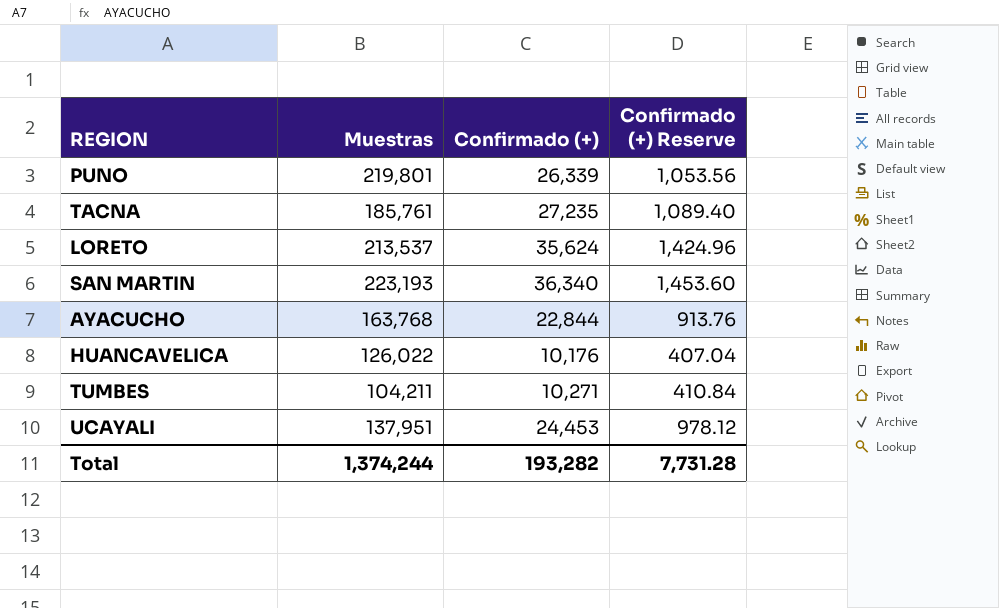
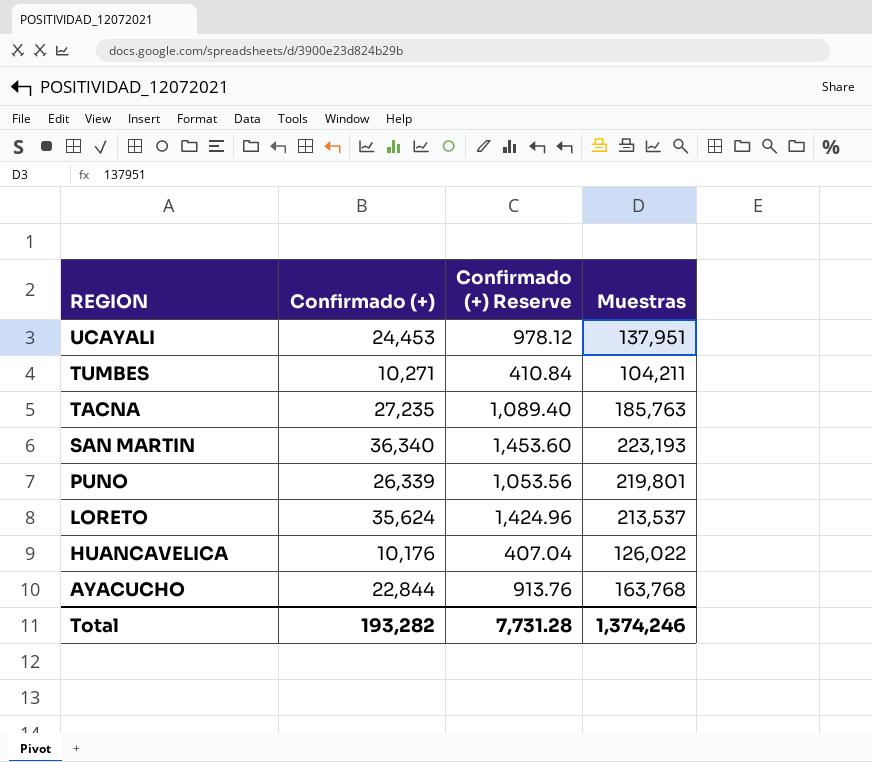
row order: none -> REGION descending
column Muestras | position: 2 -> 4
TACNA | Muestras: 185,761 -> 185,763
Total | Muestras: 1,374,244 -> 1,374,246

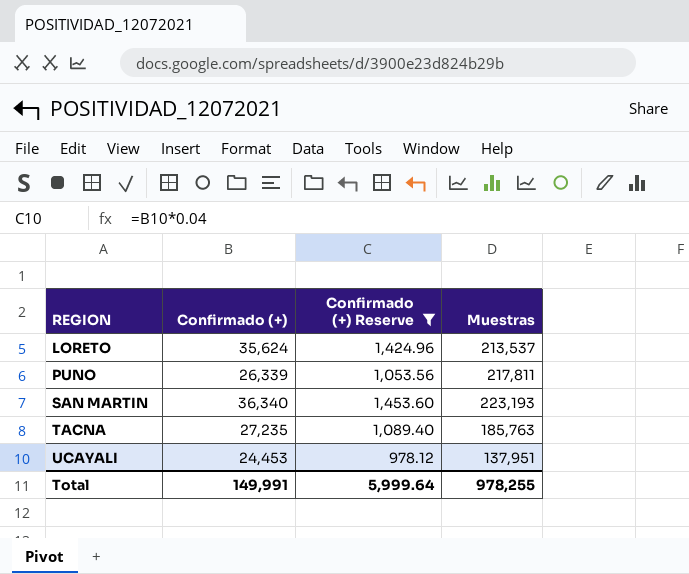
filter: none -> Confirmado (+) Reserve >= 978.12
row order: REGION descending -> REGION ascending
PUNO | Muestras: 219,801 -> 217,811
Total | Confirmado (+): 193,282 -> 149,991
Total | Confirmado (+) Reserve: 7,731.28 -> 5,999.64
Total | Muestras: 1,374,246 -> 978,255

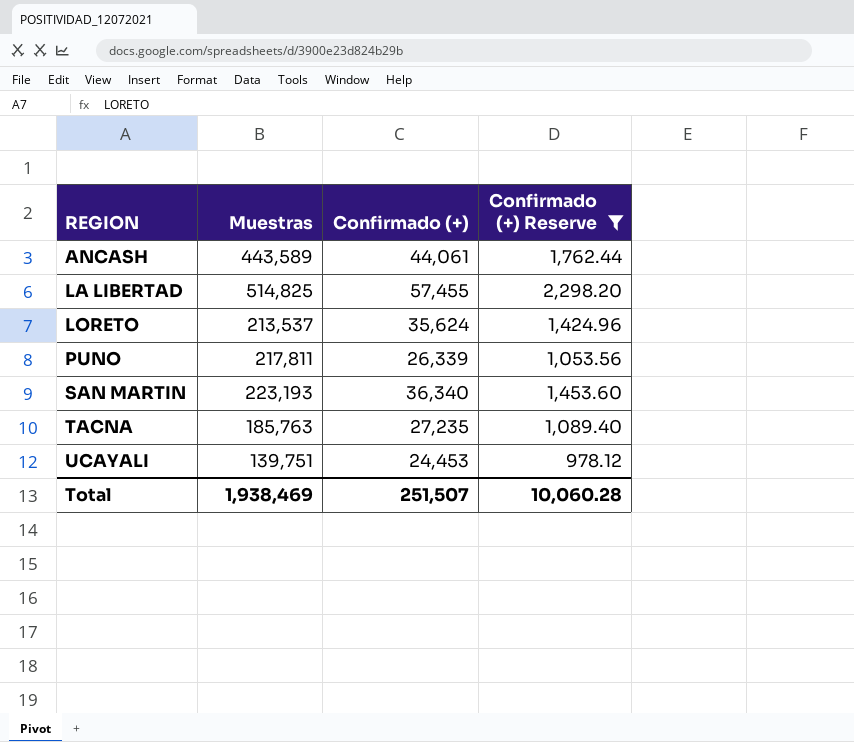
column Muestras | position: 4 -> 2
row ANCASH: none -> 443,589 | 44,061 | 1,762.44
row LA LIBERTAD: none -> 514,825 | 57,455 | 2,298.20
UCAYALI | Muestras: 137,951 -> 139,751
Total | Muestras: 978,255 -> 1,938,469
Total | Confirmado (+): 149,991 -> 251,507
Total | Confirmado (+) Reserve: 5,999.64 -> 10,060.28

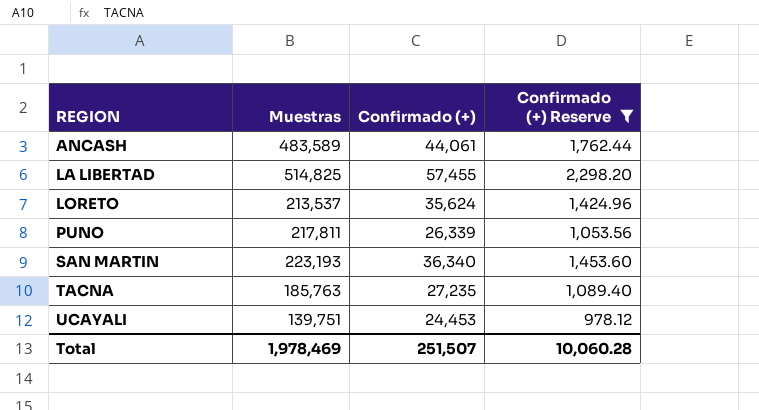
ANCASH | Muestras: 443,589 -> 483,589
Total | Muestras: 1,938,469 -> 1,978,469

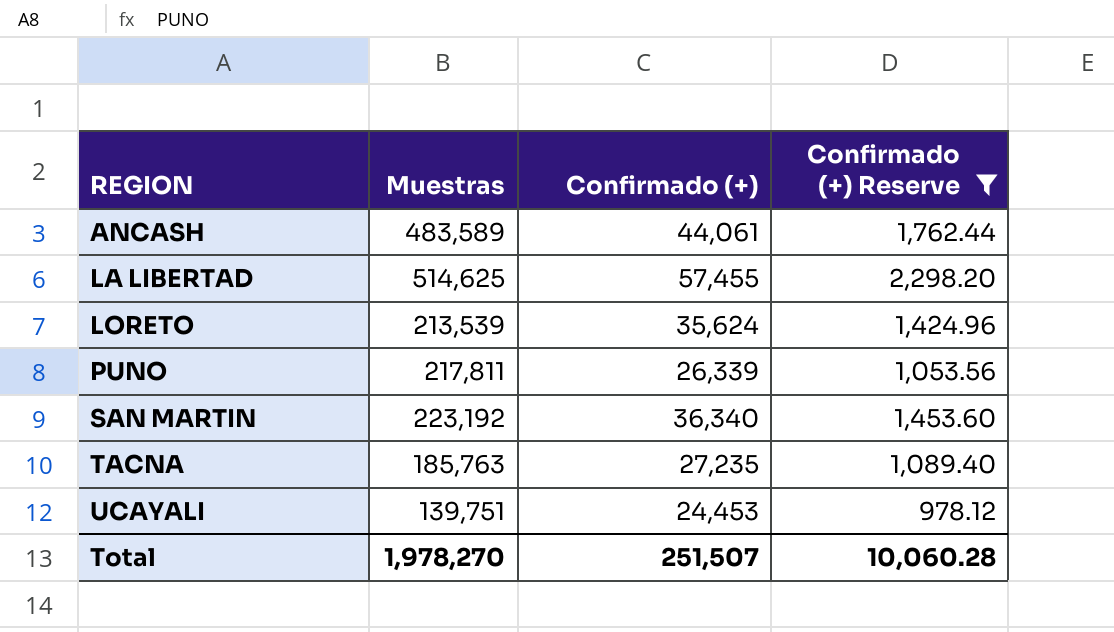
LA LIBERTAD | Muestras: 514,825 -> 514,625
LORETO | Muestras: 213,537 -> 213,539
SAN MARTIN | Muestras: 223,193 -> 223,192
Total | Muestras: 1,978,469 -> 1,978,270

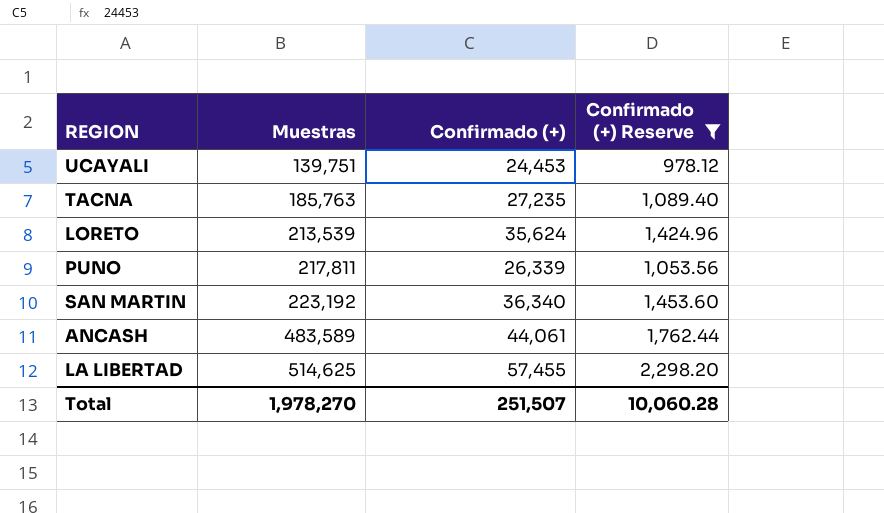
row order: REGION ascending -> Muestras ascending

